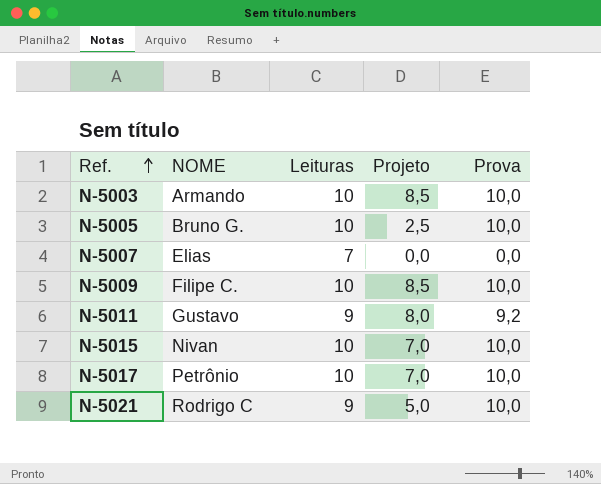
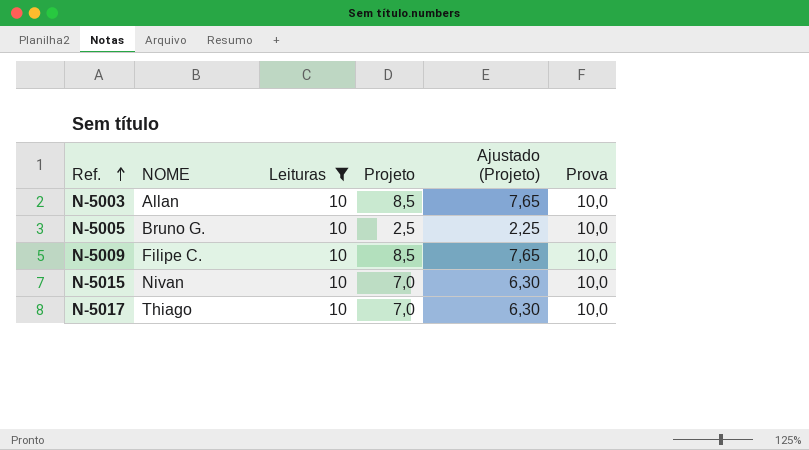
filter: none -> Leituras = 10
column Ajustado (Projeto) | formula: none -> [Projeto] * 0,9
N-5003 | NOME: Armando -> Allan
N-5017 | NOME: Petrônio -> Thiago

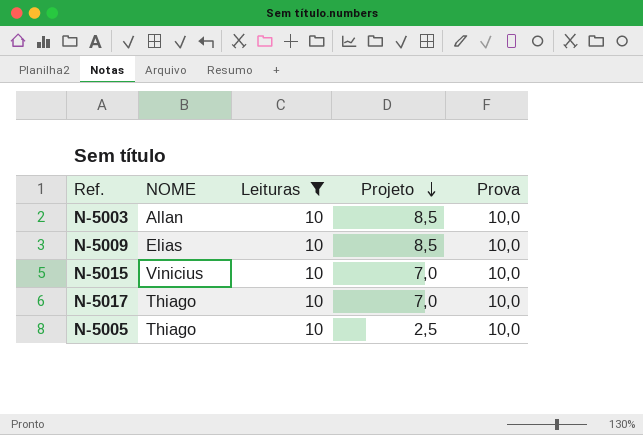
row order: Ref. ascending -> Projeto descending
column Ajustado (Projeto) | formula: [Projeto] * 0,9 -> none
N-5009 | NOME: Filipe C. -> Elias
N-5015 | NOME: Nivan -> Vinicius
N-5005 | NOME: Bruno G. -> Thiago

